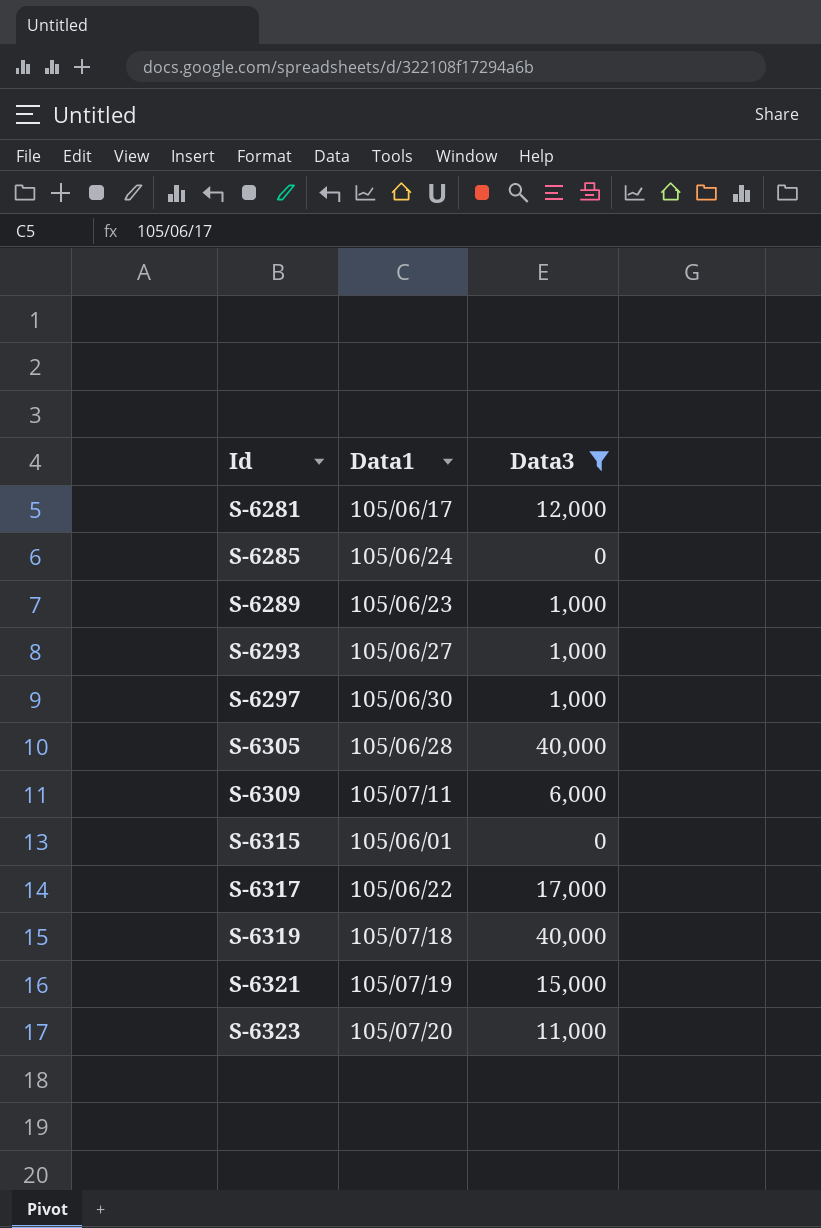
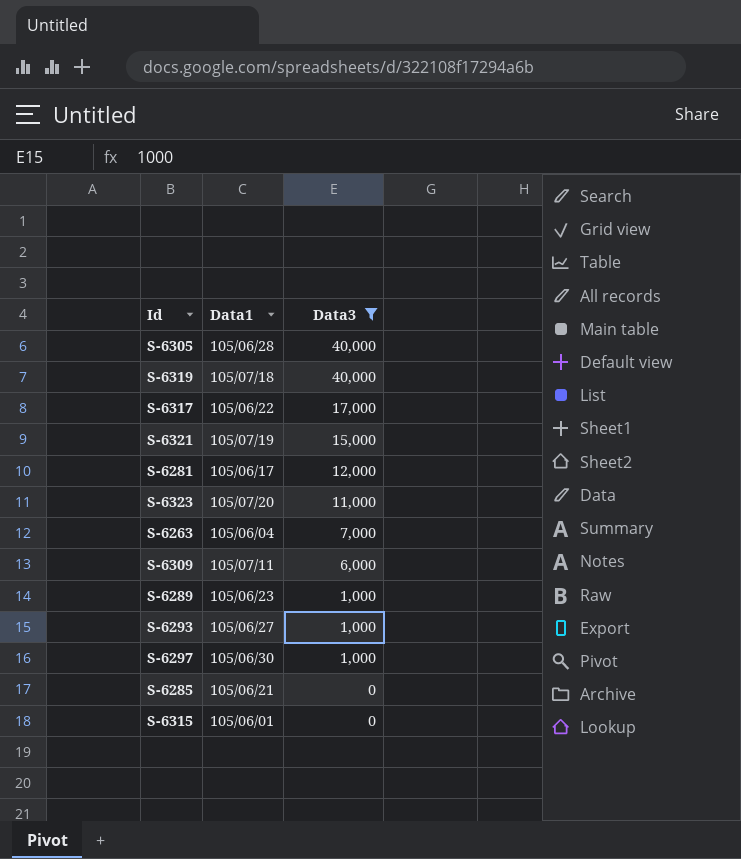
row order: Id ascending -> Data3 descending
row S-6263: none -> 105/06/04 | 7,000
S-6285 | Data1: 105/06/24 -> 105/06/21

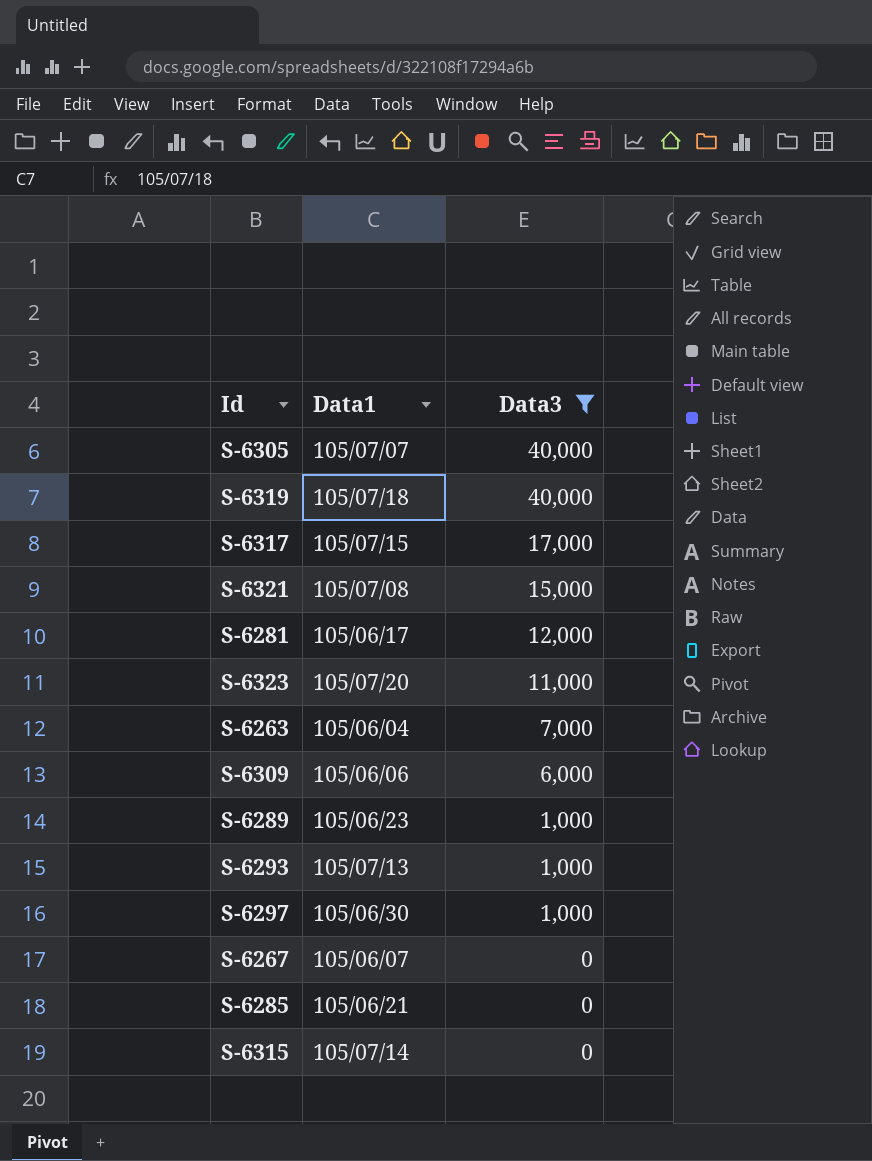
S-6305 | Data1: 105/06/28 -> 105/07/07
S-6317 | Data1: 105/06/22 -> 105/07/15
S-6321 | Data1: 105/07/19 -> 105/07/08
S-6309 | Data1: 105/07/11 -> 105/06/06
S-6293 | Data1: 105/06/27 -> 105/07/13
row S-6267: none -> 105/06/07 | 0
S-6315 | Data1: 105/06/01 -> 105/07/14

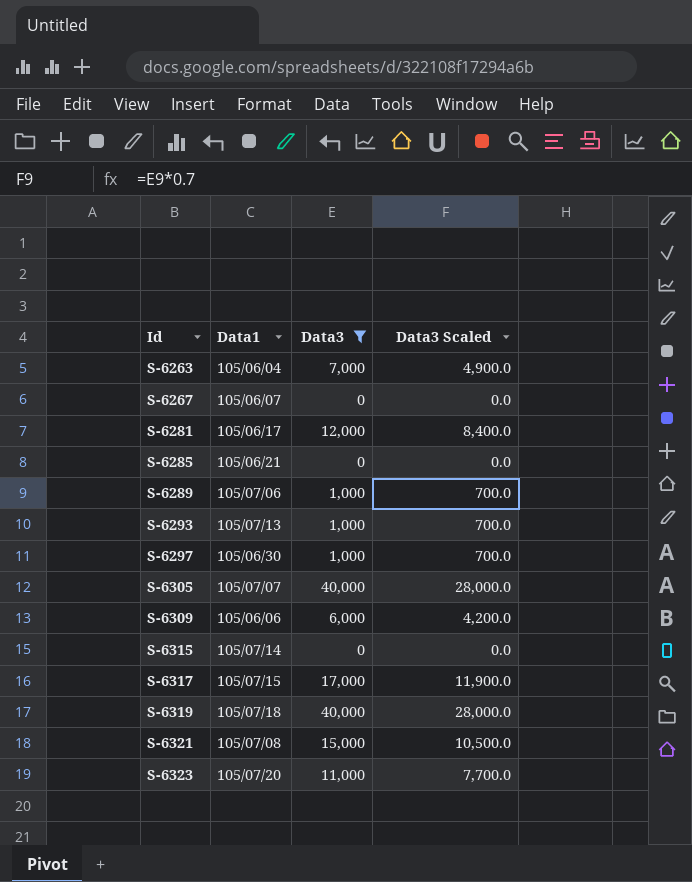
row order: Data3 descending -> Id ascending
column Data3 Scaled | formula: none -> [Data3] * 0.7
S-6289 | Data1: 105/06/23 -> 105/07/06

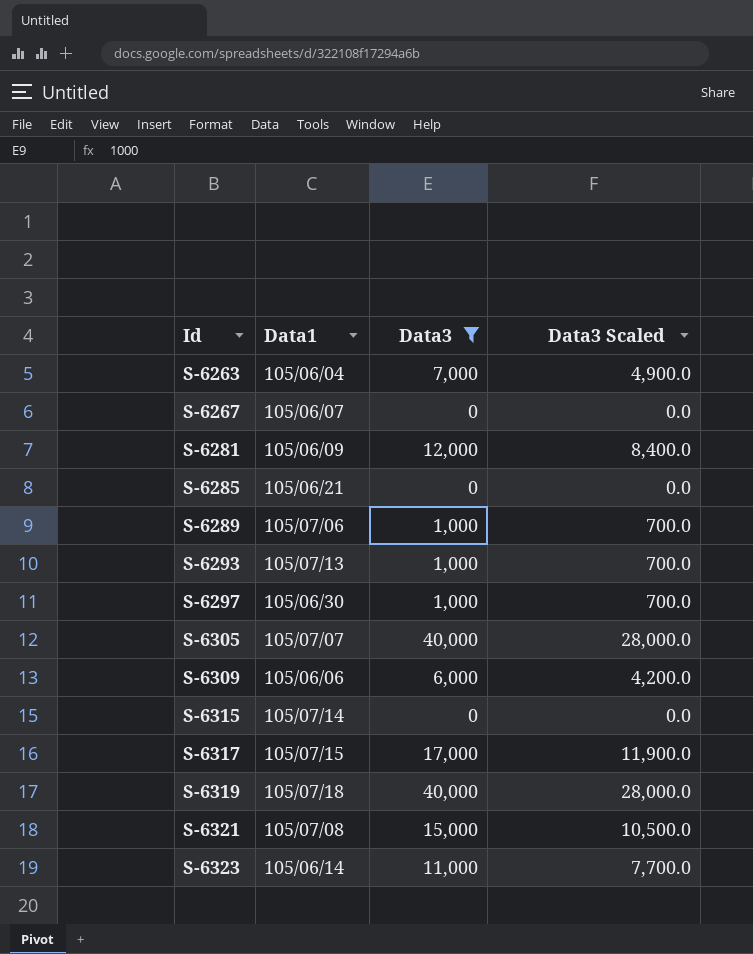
S-6281 | Data1: 105/06/17 -> 105/06/09
S-6323 | Data1: 105/07/20 -> 105/06/14

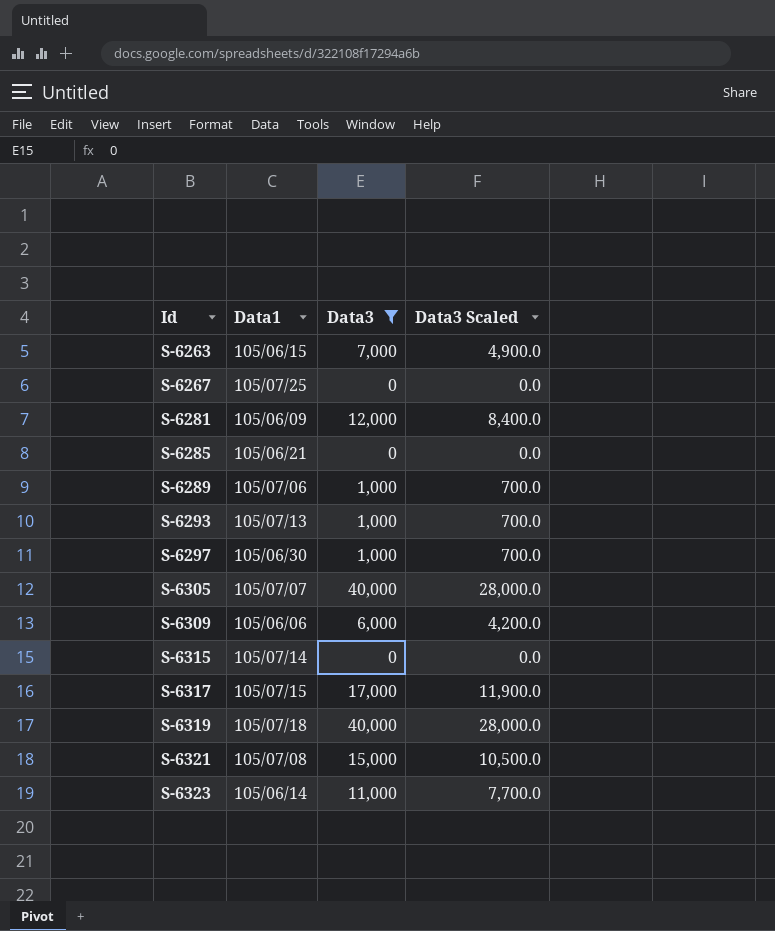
S-6263 | Data1: 105/06/04 -> 105/06/15
S-6267 | Data1: 105/06/07 -> 105/07/25

